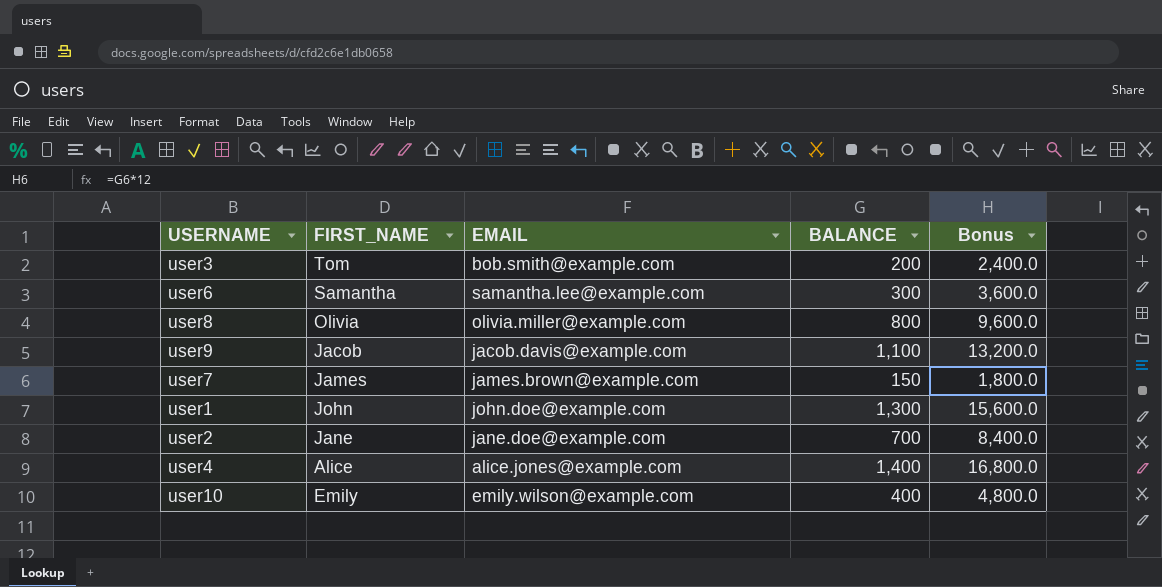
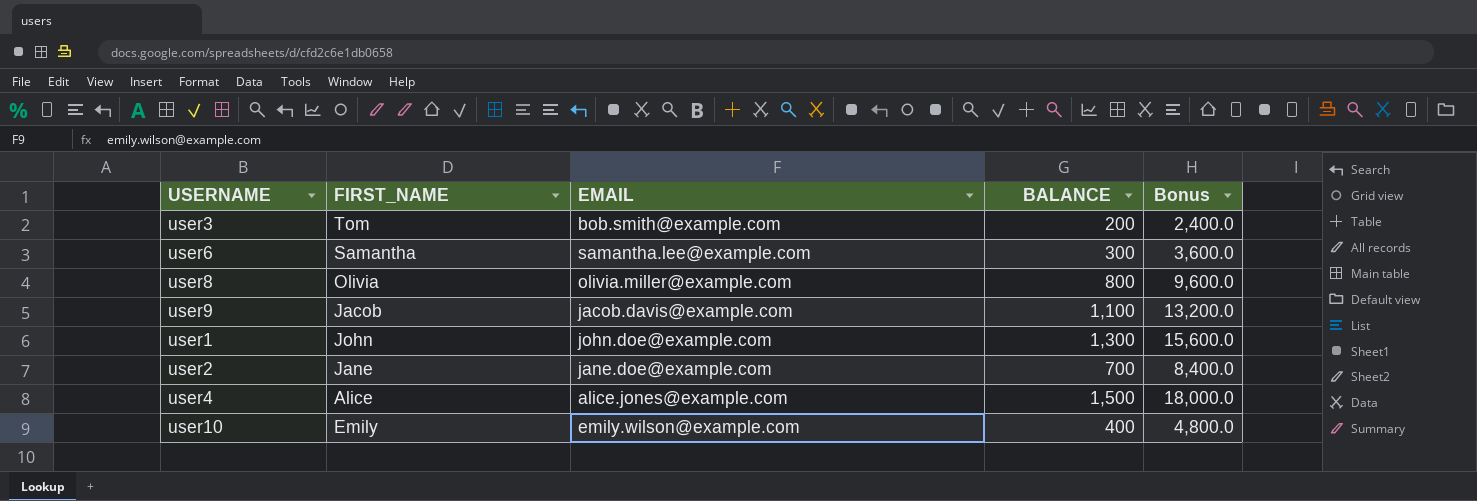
row user7: James | james.brown@example.com | 150 | 1,800.0 -> none
user4 | BALANCE: 1,400 -> 1,500
user4 | Bonus: 16,800.0 -> 18,000.0

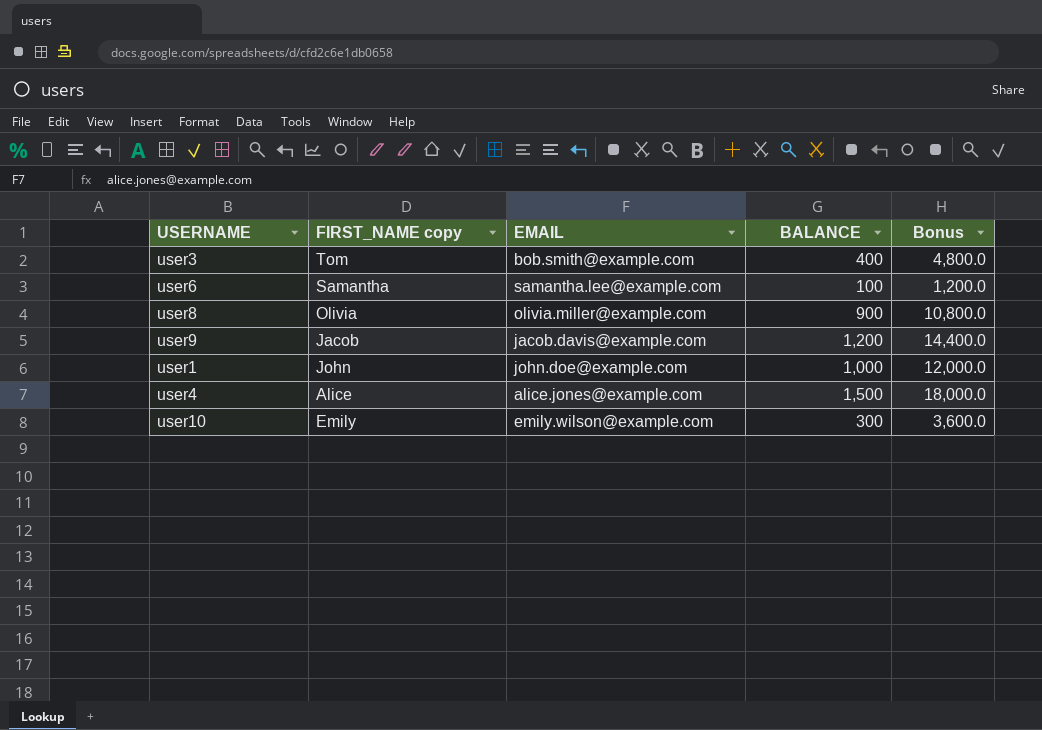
column name: FIRST_NAME -> FIRST_NAME copy
row user2: Jane | jane.doe@example.com | 700 | 8,400.0 -> none
user3 | BALANCE: 200 -> 400
user3 | Bonus: 2,400.0 -> 4,800.0
user6 | BALANCE: 300 -> 100
user6 | Bonus: 3,600.0 -> 1,200.0
user8 | BALANCE: 800 -> 900
user8 | Bonus: 9,600.0 -> 10,800.0
user9 | BALANCE: 1,100 -> 1,200
user9 | Bonus: 13,200.0 -> 14,400.0
user1 | BALANCE: 1,300 -> 1,000
user1 | Bonus: 15,600.0 -> 12,000.0
user10 | BALANCE: 400 -> 300
user10 | Bonus: 4,800.0 -> 3,600.0

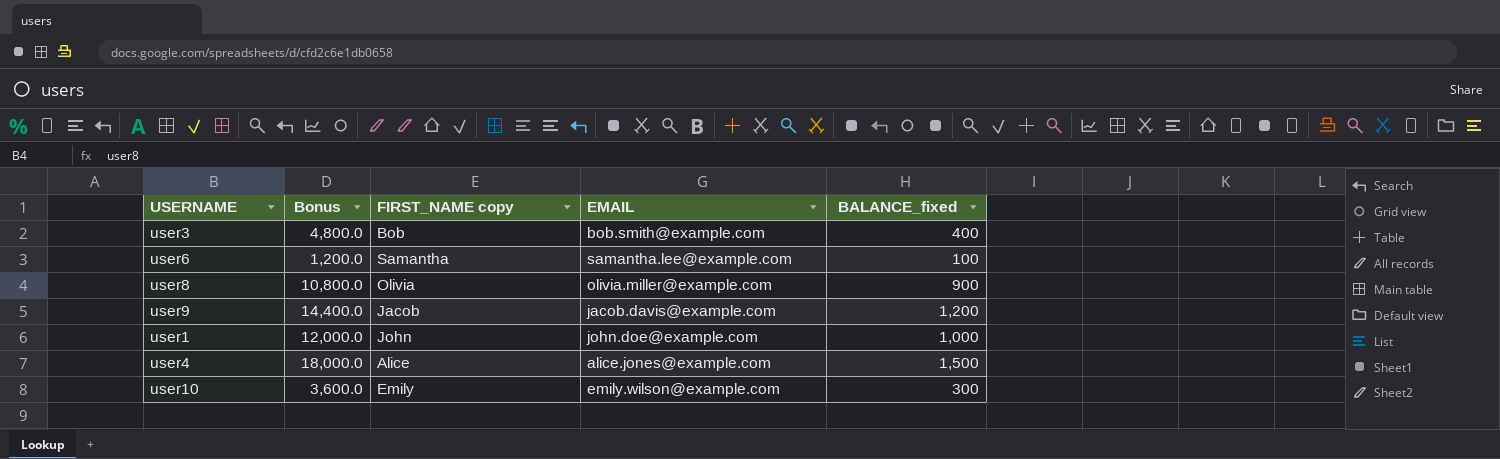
column Bonus | position: 5 -> 2
column name: BALANCE -> BALANCE_fixed
user3 | FIRST_NAME copy: Tom -> Bob

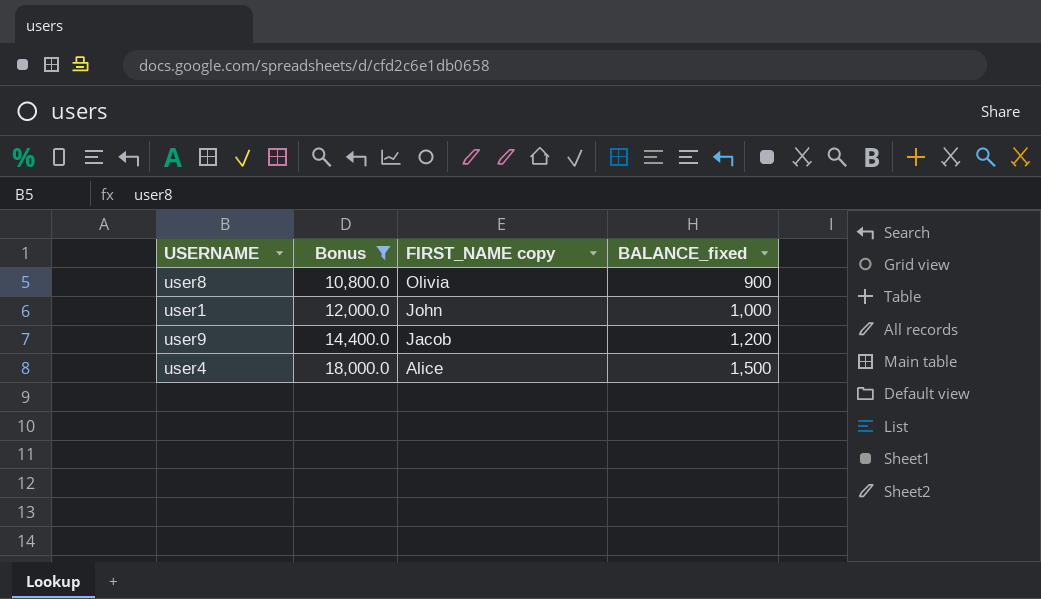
filter: none -> Bonus >= 10,800.0
row order: none -> Bonus ascending
column EMAIL | position: 4 -> none

